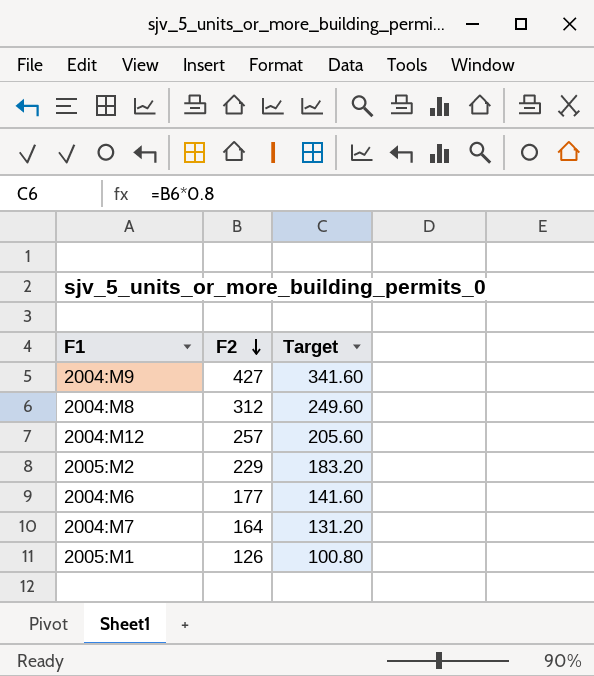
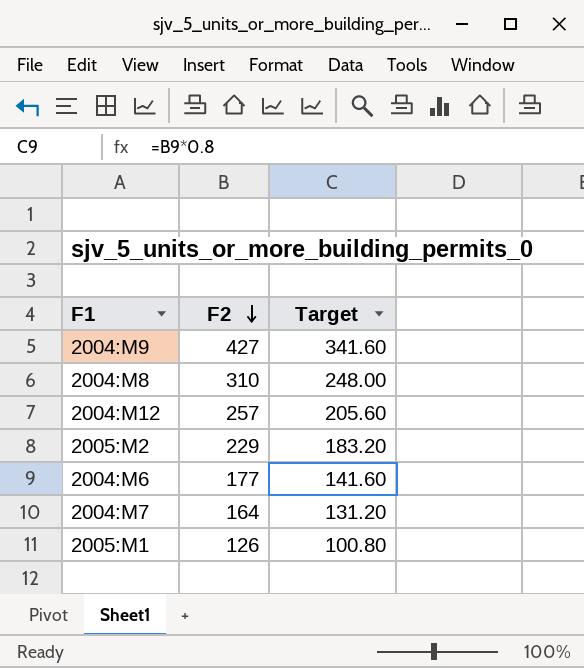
2004:M8 | F2: 312 -> 310
2004:M8 | Target: 249.60 -> 248.00

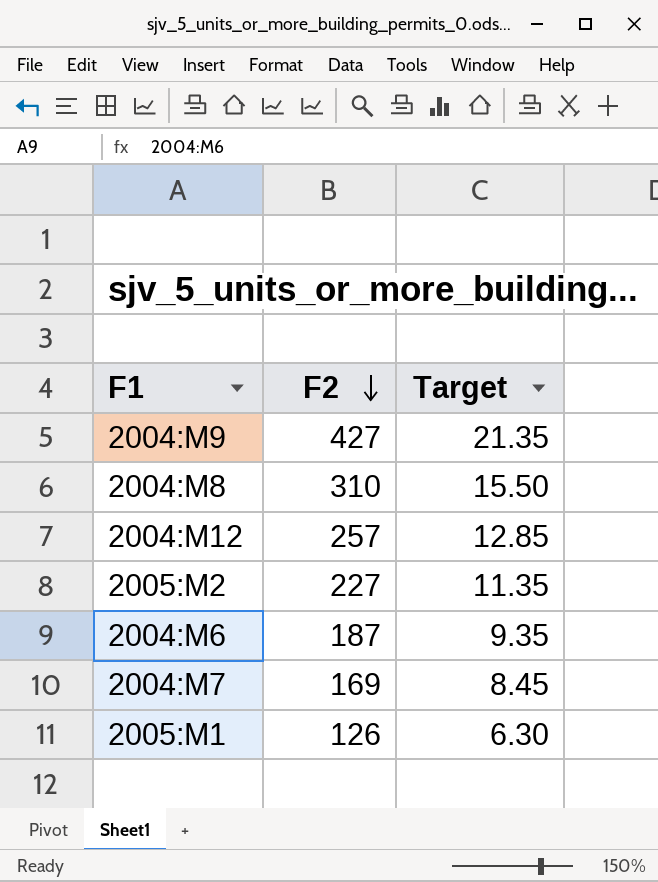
column Target | formula: [F2] * 0.8 -> [F2] * 0.05
2005:M2 | F2: 229 -> 227
2004:M6 | F2: 177 -> 187
2004:M7 | F2: 164 -> 169

